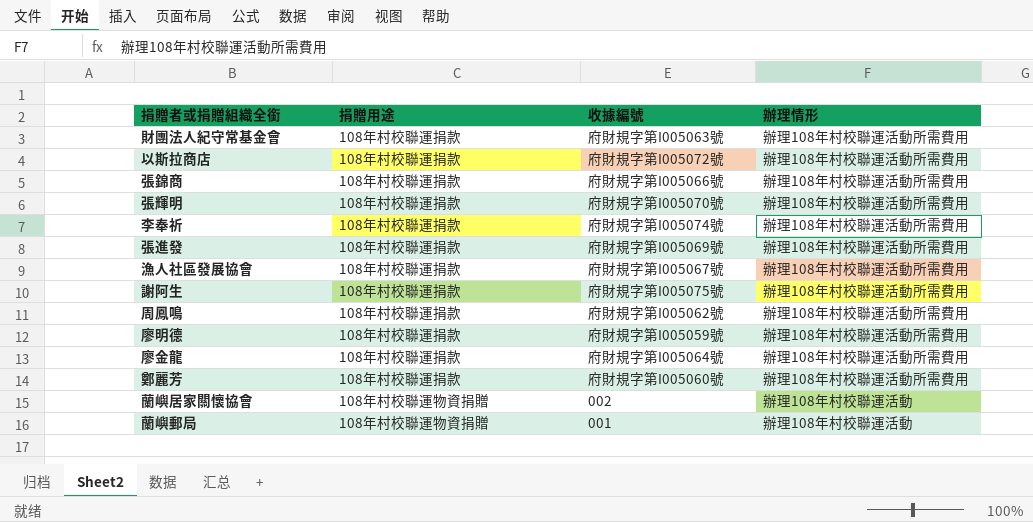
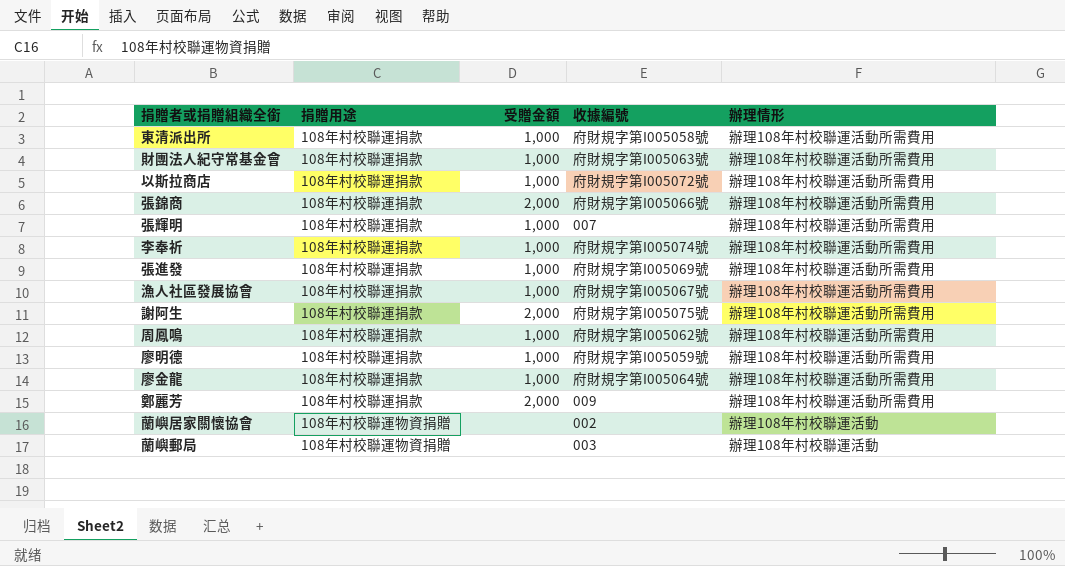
column 受贈金額 | position: none -> 3
row 東清派出所: none -> 108年村校聯運捐款 | 1,000 | 府財規字第I005058號 | 辦理108年村校聯運活動所需費用
張輝明 | 收據編號: 府財規字第I005070號 -> 007
鄭麗芳 | 收據編號: 府財規字第I005060號 -> 009
蘭嶼郵局 | 收據編號: 001 -> 003

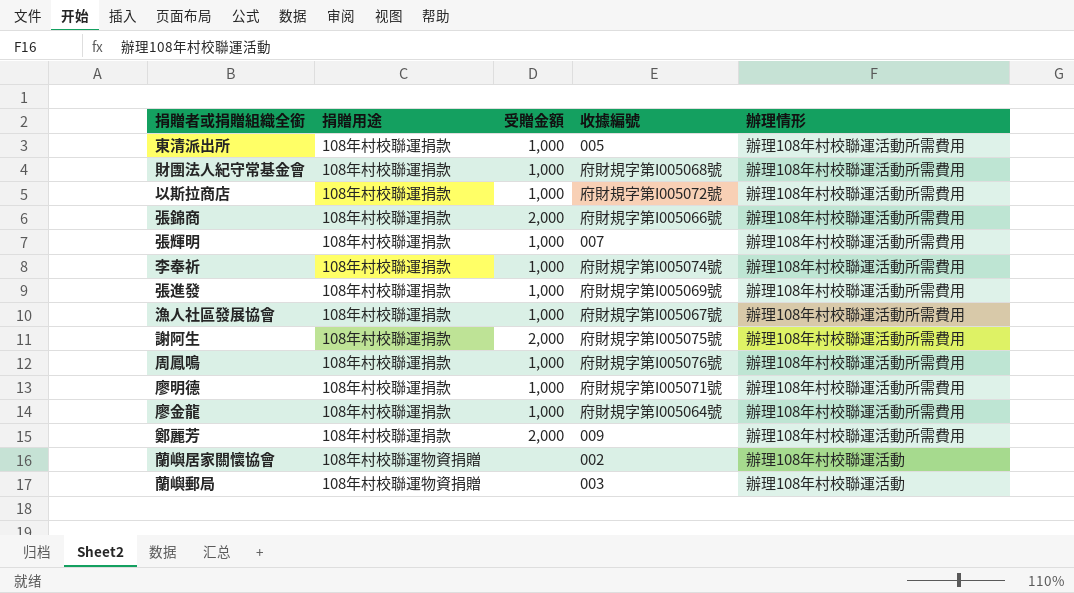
東清派出所 | 收據編號: 府財規字第I005058號 -> 005
財團法人紀守常基金會 | 收據編號: 府財規字第I005063號 -> 府財規字第I005068號
周鳳鳴 | 收據編號: 府財規字第I005062號 -> 府財規字第I005076號
廖明德 | 收據編號: 府財規字第I005059號 -> 府財規字第I005071號

